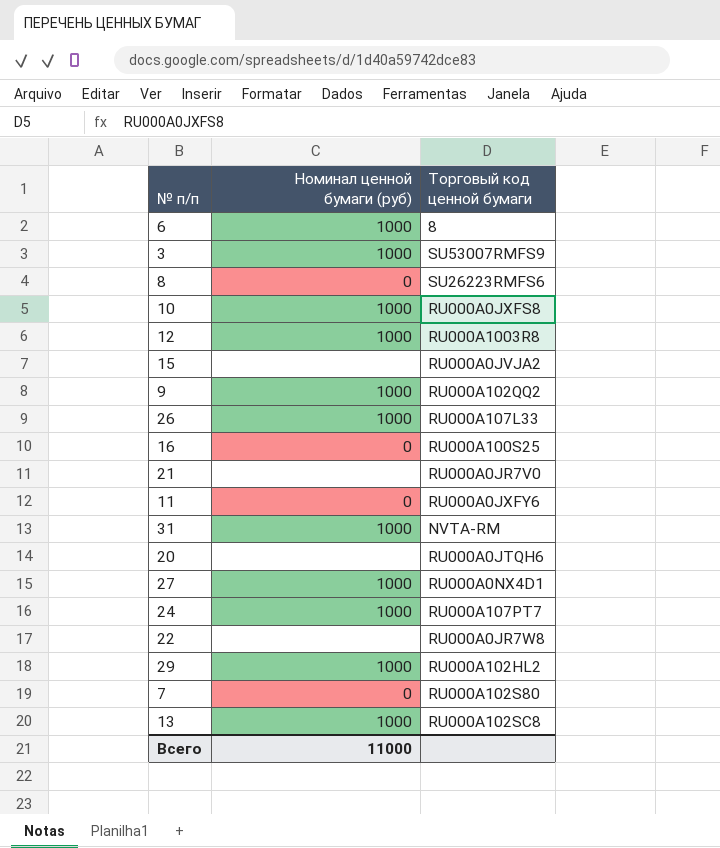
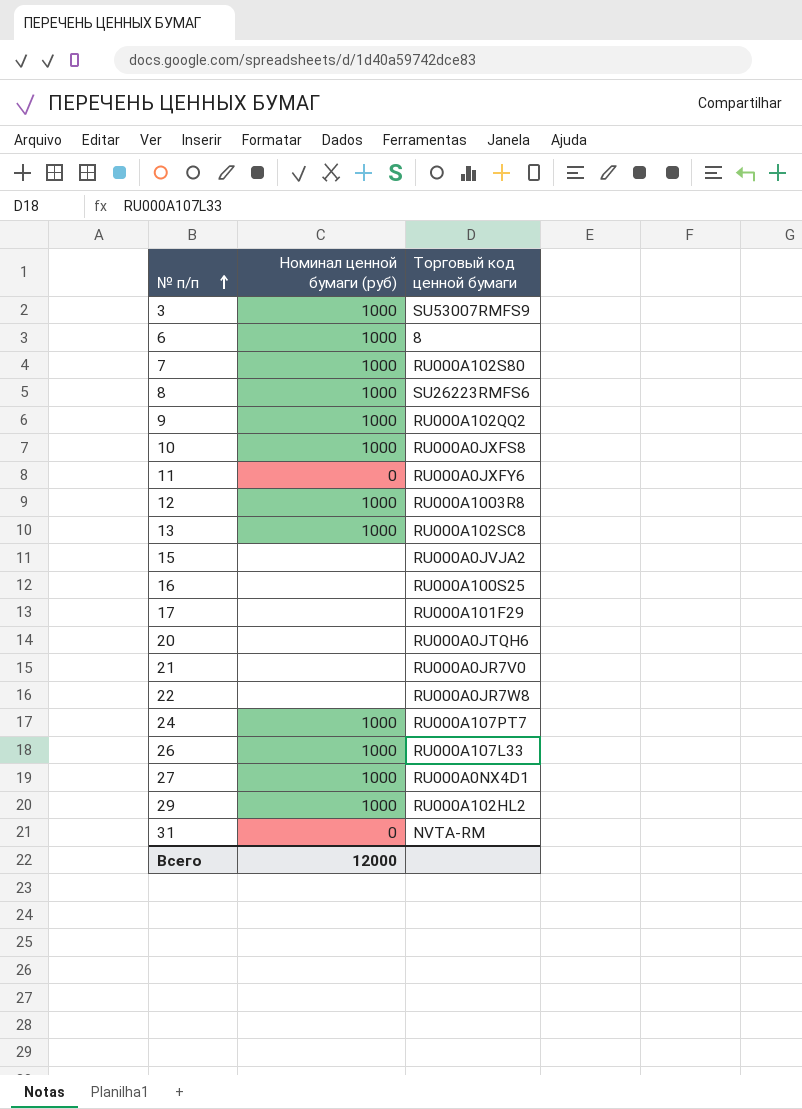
row order: none -> № п/п ascending
7 | Номинал ценной бумаги (руб): 0 -> 1000
8 | Номинал ценной бумаги (руб): 0 -> 1000
16 | Номинал ценной бумаги (руб): 0 -> none
row 17: none -> none | RU000A101F29
31 | Номинал ценной бумаги (руб): 1000 -> 0
Всего | Номинал ценной бумаги (руб): 11000 -> 12000

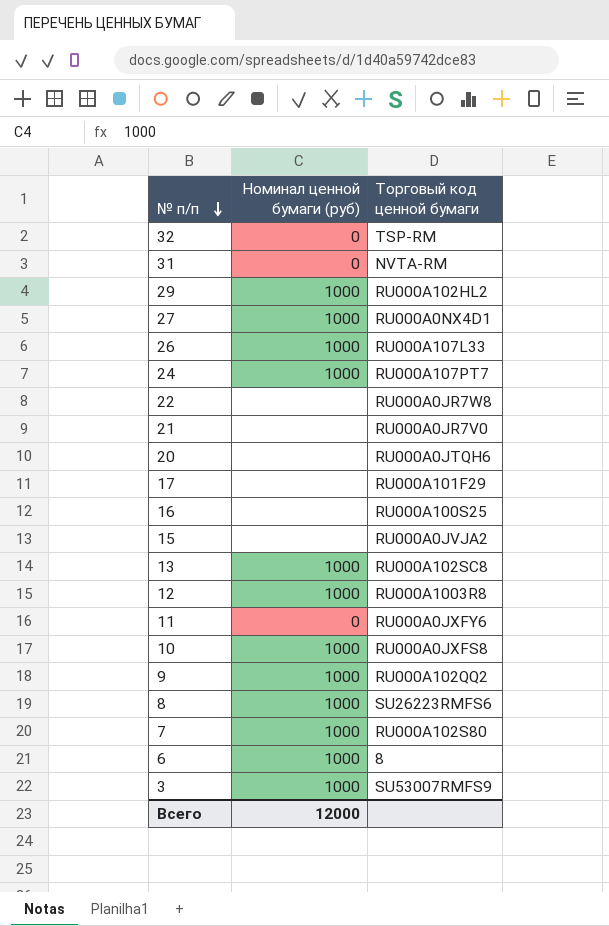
row order: № п/п ascending -> № п/п descending
row 32: none -> 0 | TSP-RM

